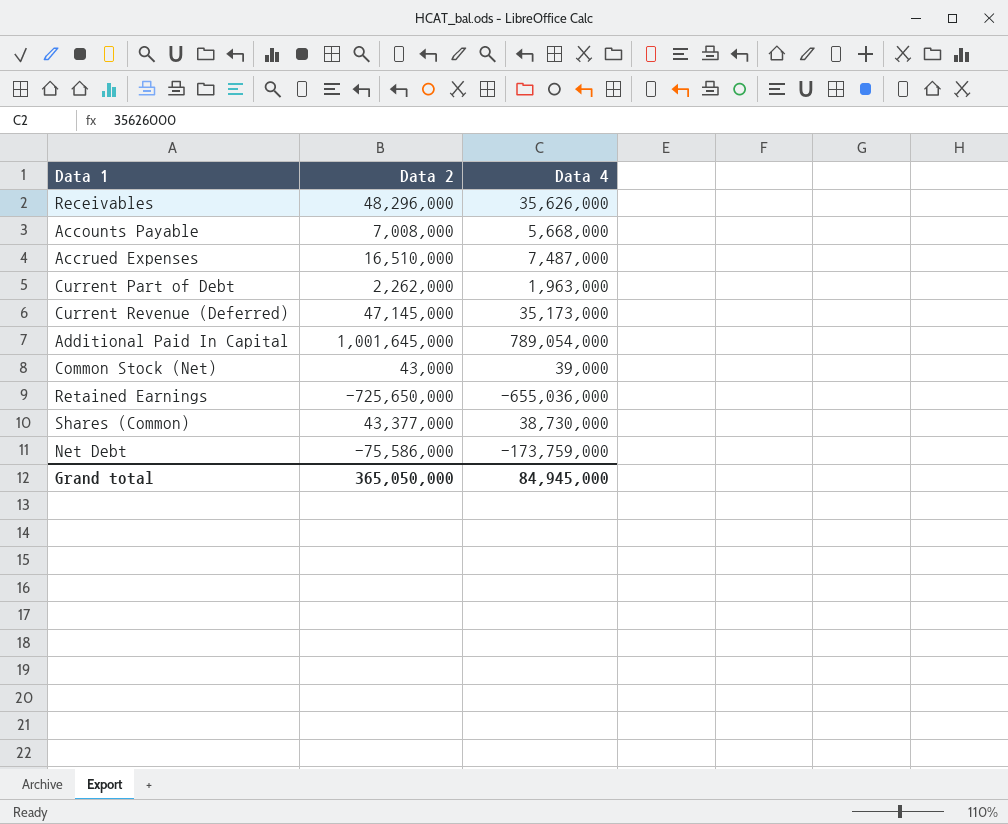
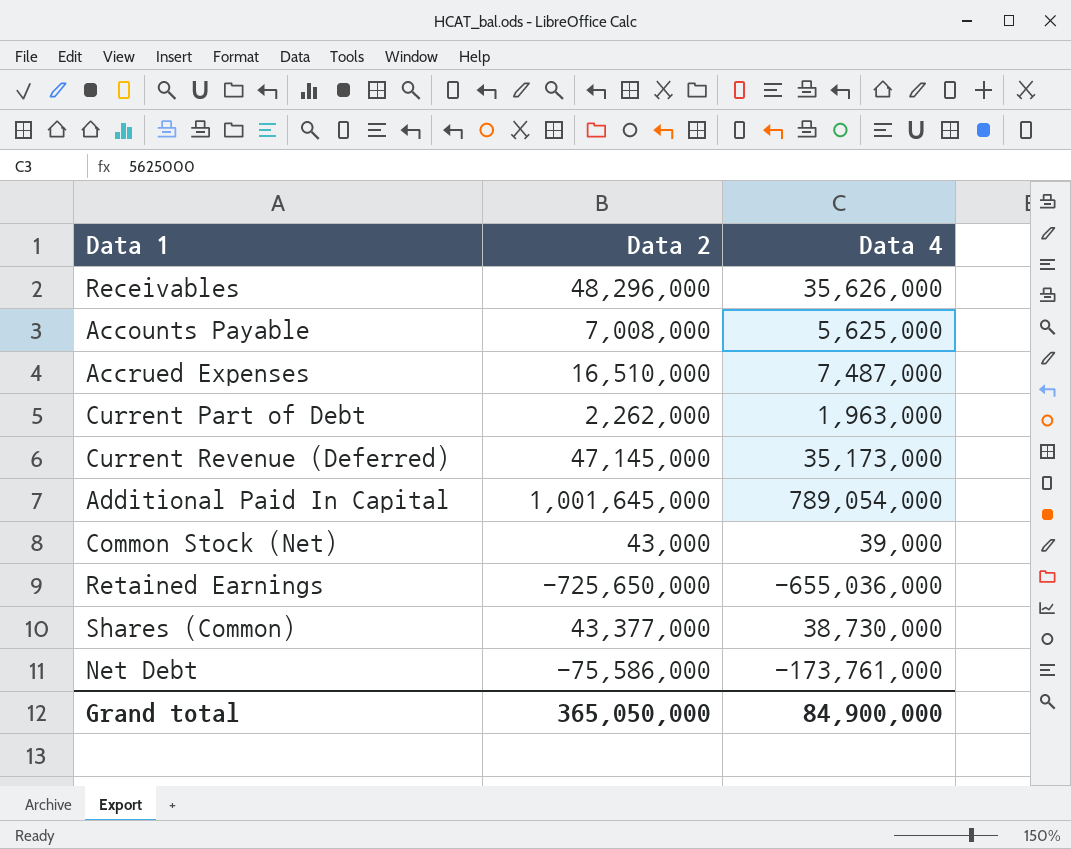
Accounts Payable | Data 4: 5,668,000 -> 5,625,000
Net Debt | Data 4: -173,759,000 -> -173,761,000
Grand total | Data 4: 84,945,000 -> 84,900,000

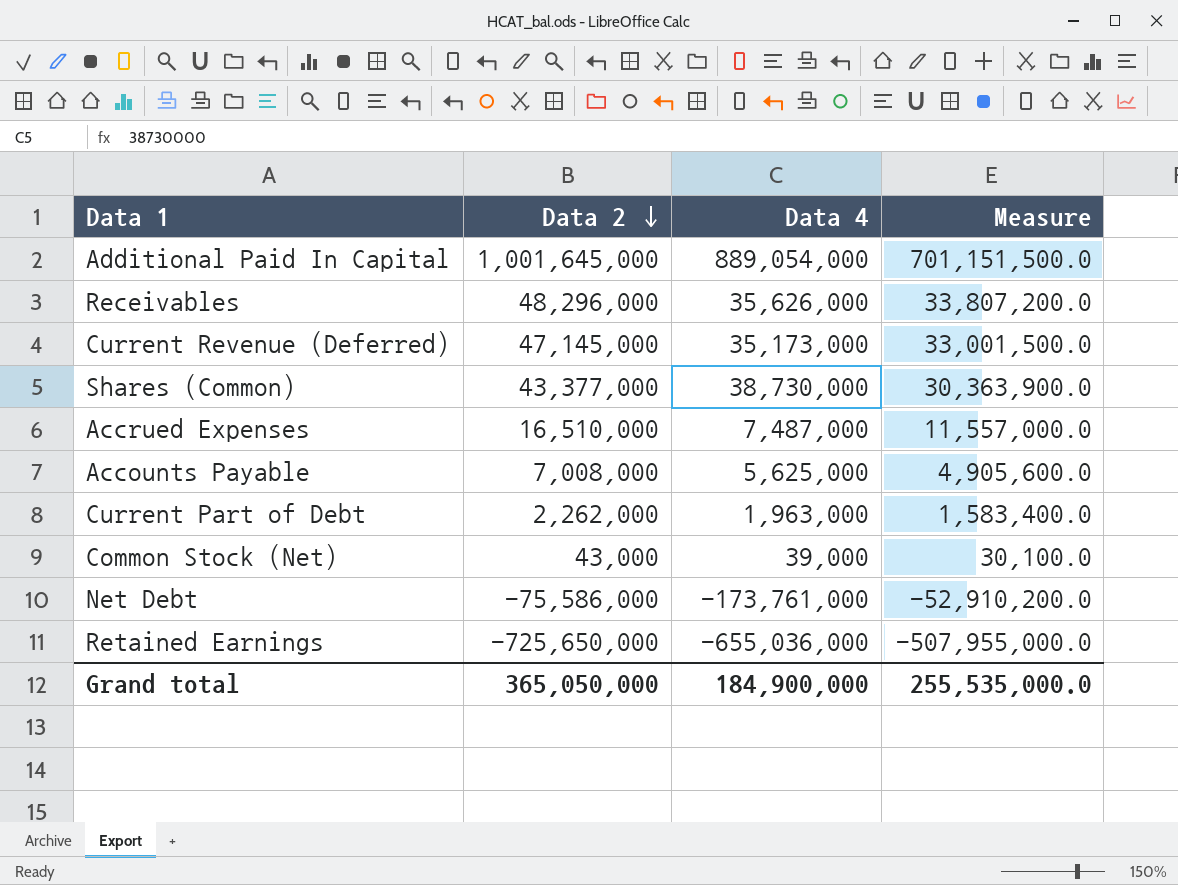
row order: none -> Data 2 descending
column Measure | formula: none -> [Data 2] * 0.7
Additional Paid In Capital | Data 4: 789,054,000 -> 889,054,000
Grand total | Data 4: 84,900,000 -> 184,900,000

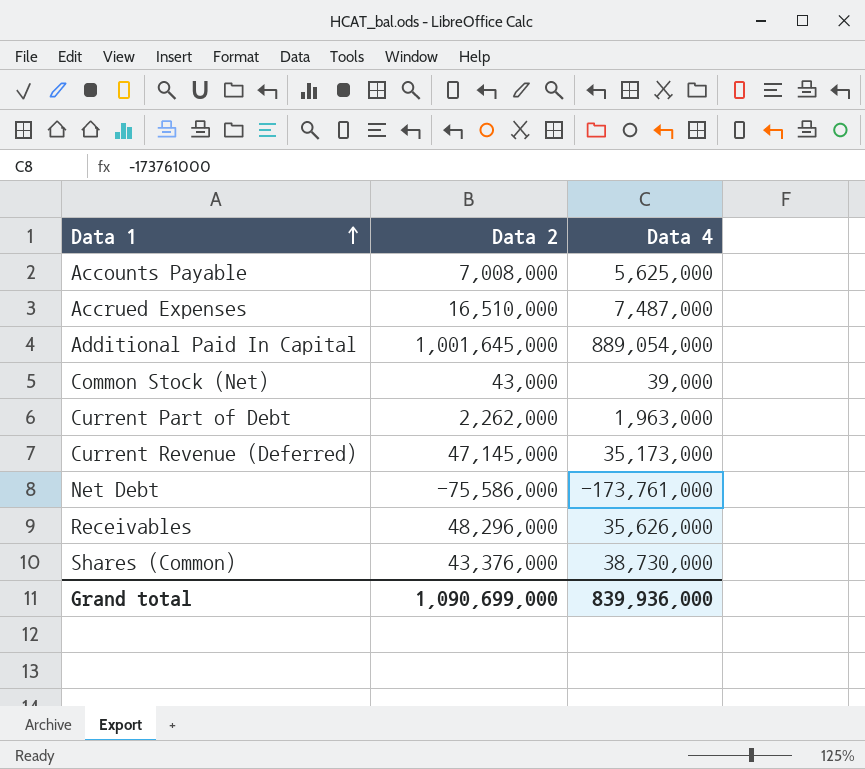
row order: Data 2 descending -> Data 1 ascending
column Measure | formula: [Data 2] * 0.7 -> none
row Retained Earnings: -725,650,000 | -655,036,000 | -507,955,000.0 -> none
Shares (Common) | Data 2: 43,377,000 -> 43,376,000
Grand total | Data 2: 365,050,000 -> 1,090,699,000
Grand total | Data 4: 184,900,000 -> 839,936,000

